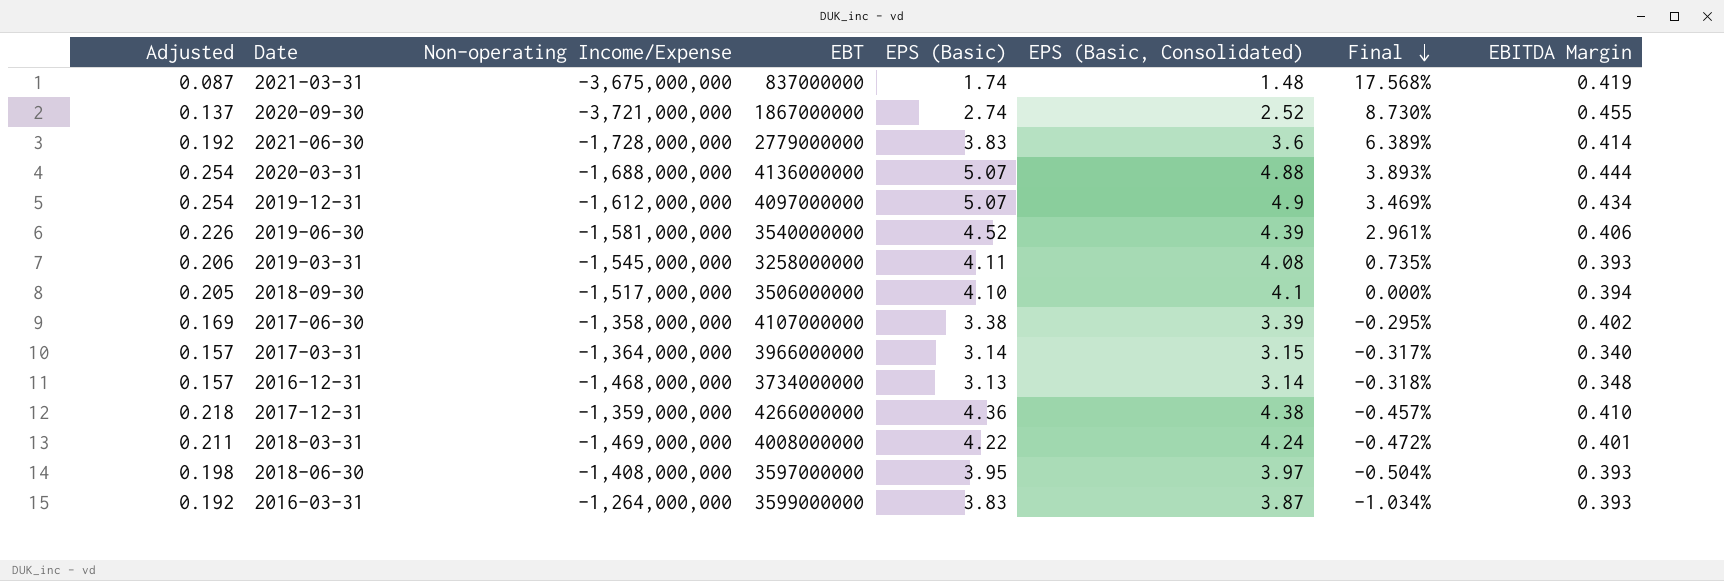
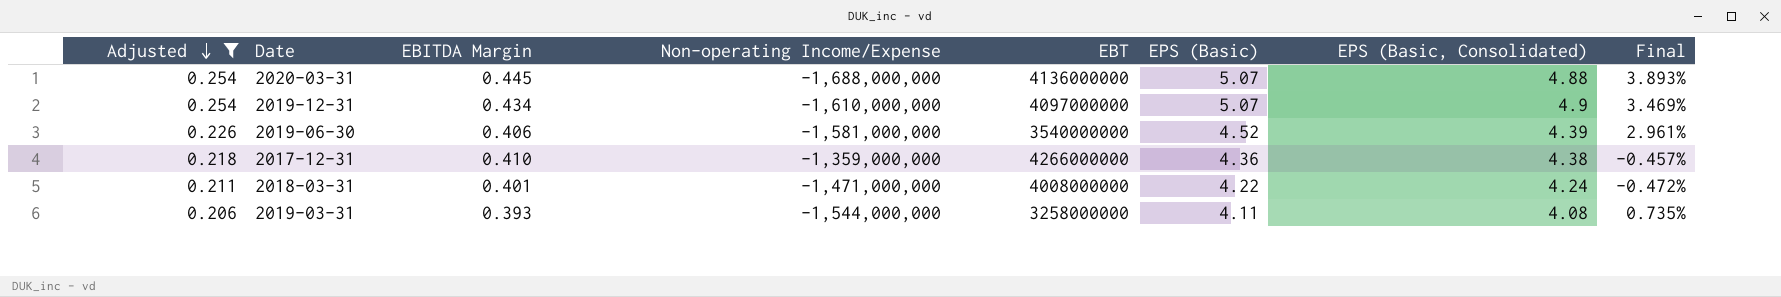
filter: none -> Adjusted >= 0.206
row order: Final descending -> Adjusted descending
column EBITDA Margin | position: 8 -> 3
2020-03-31 | EBITDA Margin: 0.444 -> 0.445
2019-12-31 | Non-operating Income/Expense: -1,612,000,000 -> -1,610,000,000
2018-03-31 | Non-operating Income/Expense: -1,469,000,000 -> -1,471,000,000
2019-03-31 | Non-operating Income/Expense: -1,545,000,000 -> -1,544,000,000

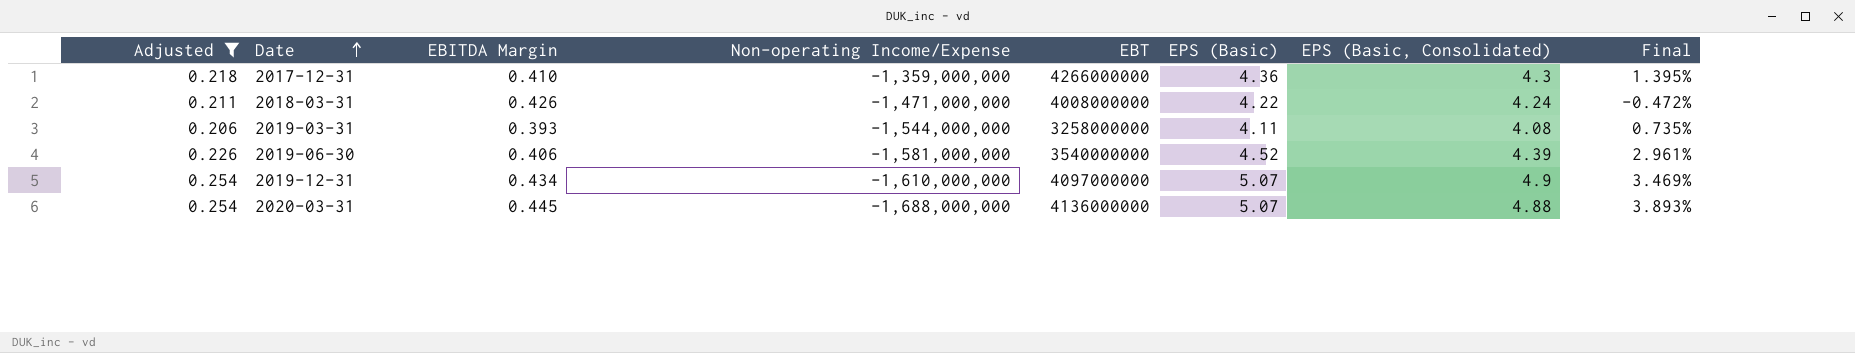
row order: Adjusted descending -> Date ascending
2017-12-31 | EPS (Basic, Consolidated): 4.38 -> 4.3
2017-12-31 | Final: -0.457% -> 1.395%
2018-03-31 | EBITDA Margin: 0.401 -> 0.426

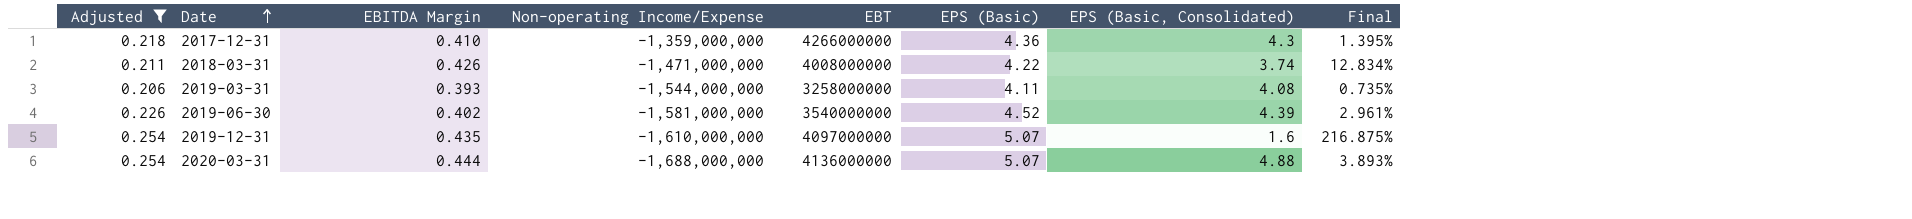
2018-03-31 | EPS (Basic, Consolidated): 4.24 -> 3.74
2018-03-31 | Final: -0.472% -> 12.834%
2019-06-30 | EBITDA Margin: 0.406 -> 0.402
2019-12-31 | EBITDA Margin: 0.434 -> 0.435
2019-12-31 | EPS (Basic, Consolidated): 4.9 -> 1.6
2019-12-31 | Final: 3.469% -> 216.875%
2020-03-31 | EBITDA Margin: 0.445 -> 0.444

